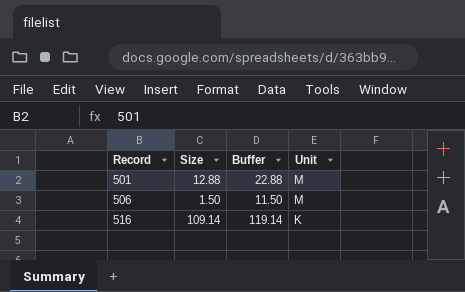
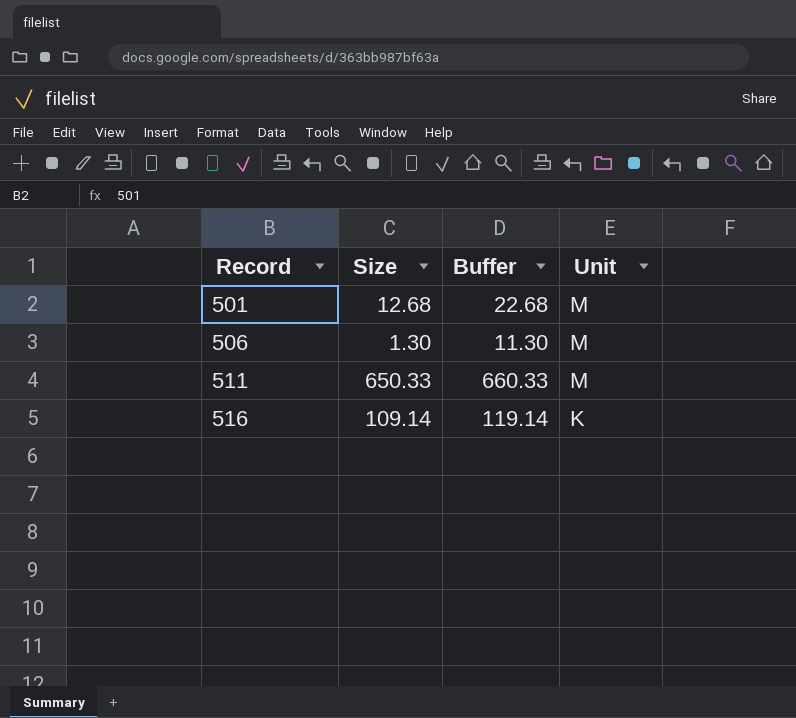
501 | Size: 12.88 -> 12.68
501 | Buffer: 22.88 -> 22.68
506 | Size: 1.50 -> 1.30
506 | Buffer: 11.50 -> 11.30
row 511: none -> 650.33 | 660.33 | M

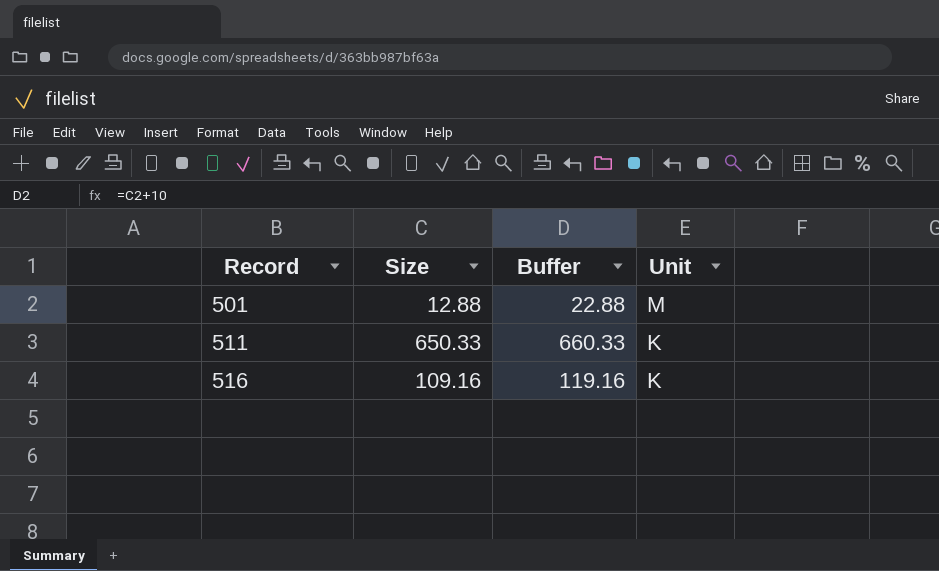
row 506: 1.30 | 11.30 | M -> none
501 | Size: 12.68 -> 12.88
501 | Buffer: 22.68 -> 22.88
511 | Unit: M -> K
516 | Size: 109.14 -> 109.16
516 | Buffer: 119.14 -> 119.16

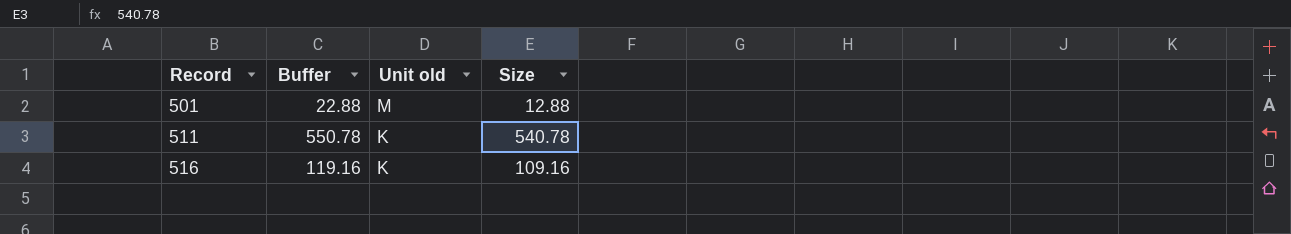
column name: Unit -> Unit old
column Size | position: 2 -> 4
511 | Buffer: 660.33 -> 550.78
511 | Size: 650.33 -> 540.78

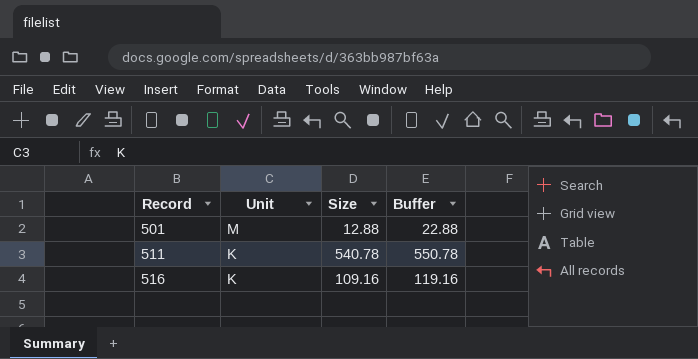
column name: Unit old -> Unit
column Buffer | position: 2 -> 4

